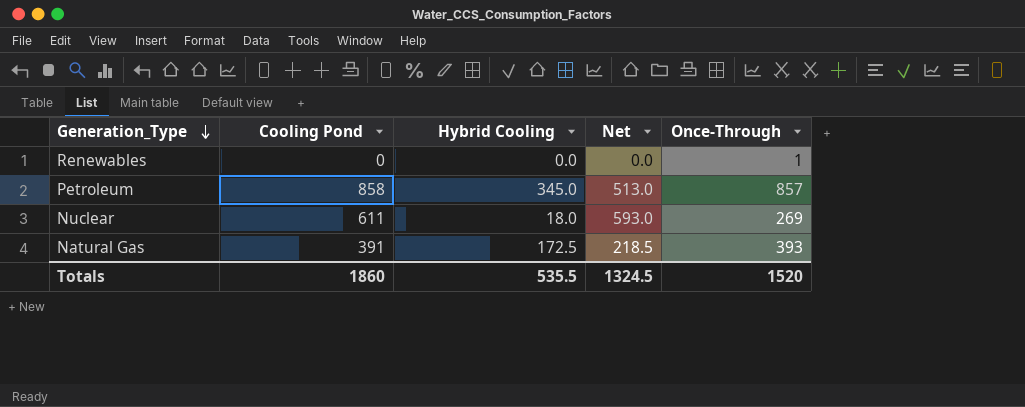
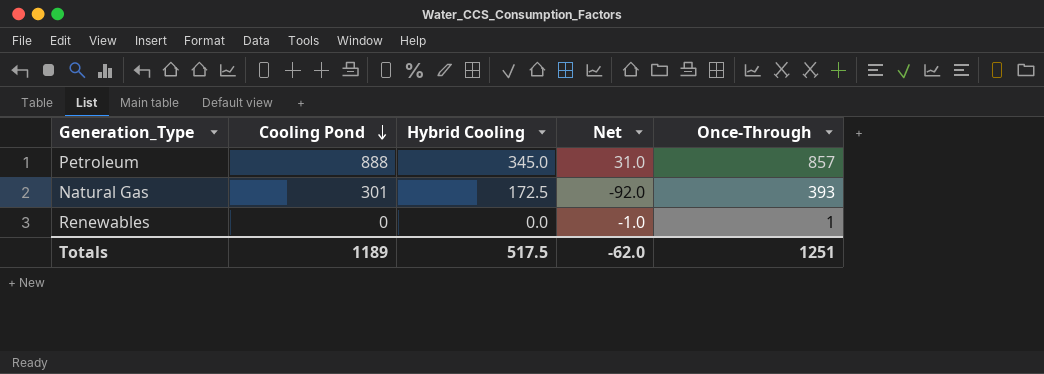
row order: Generation_Type descending -> Cooling Pond descending
column Net | formula: [Cooling Pond] - [Hybrid Cooling] -> [Cooling Pond] - [Once-Through]
row Nuclear: 611 | 18.0 | 593.0 | 269 -> none
Petroleum | Cooling Pond: 858 -> 888
Natural Gas | Cooling Pond: 391 -> 301
Totals | Cooling Pond: 1860 -> 1189
Totals | Hybrid Cooling: 535.5 -> 517.5
Totals | Net: 1324.5 -> -62.0
Totals | Once-Through: 1520 -> 1251

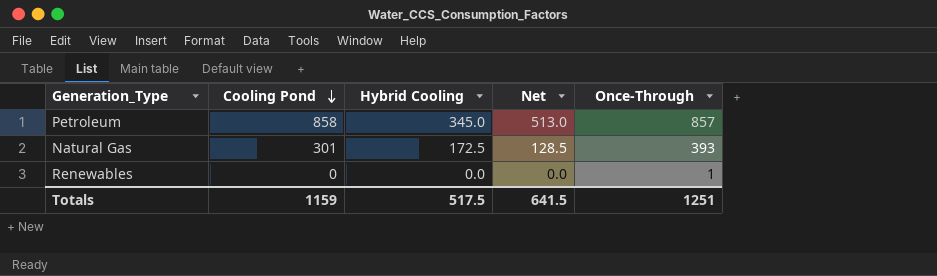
column Net | formula: [Cooling Pond] - [Once-Through] -> [Cooling Pond] - [Hybrid Cooling]
Petroleum | Cooling Pond: 888 -> 858
Totals | Cooling Pond: 1189 -> 1159
Totals | Net: -62.0 -> 641.5

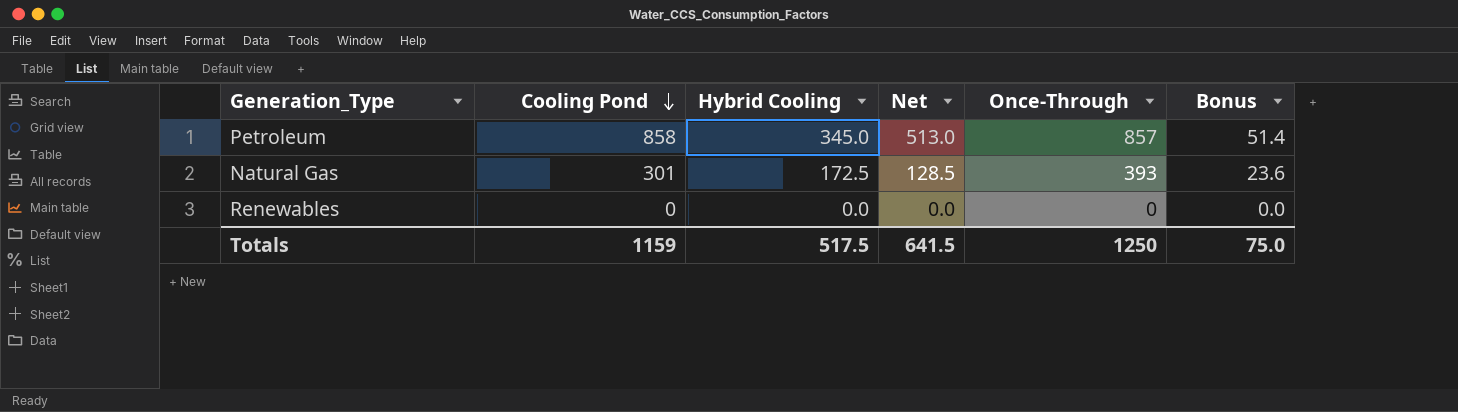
column Bonus | formula: none -> [Once-Through] * 0.06
Renewables | Once-Through: 1 -> 0
Totals | Once-Through: 1251 -> 1250

